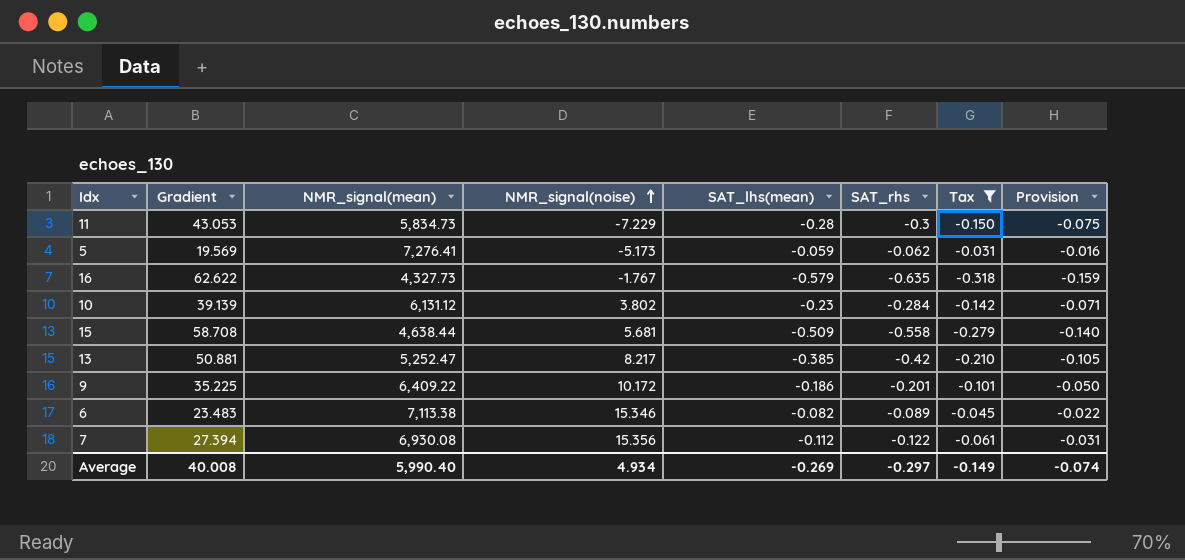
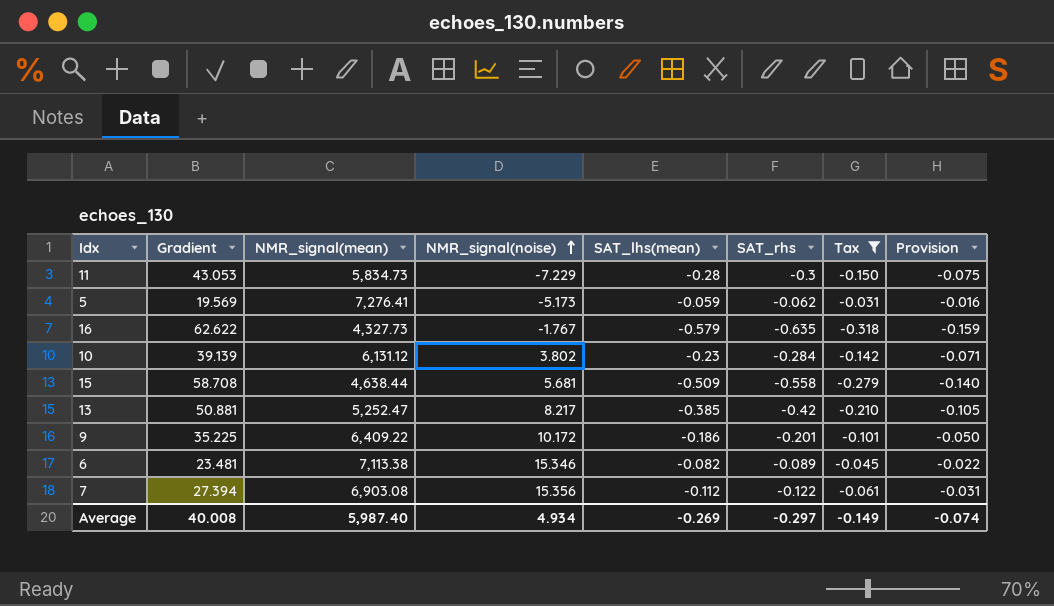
6 | Gradient: 23.483 -> 23.481
7 | NMR_signal(mean): 6,930.08 -> 6,903.08
Average | NMR_signal(mean): 5,990.40 -> 5,987.40

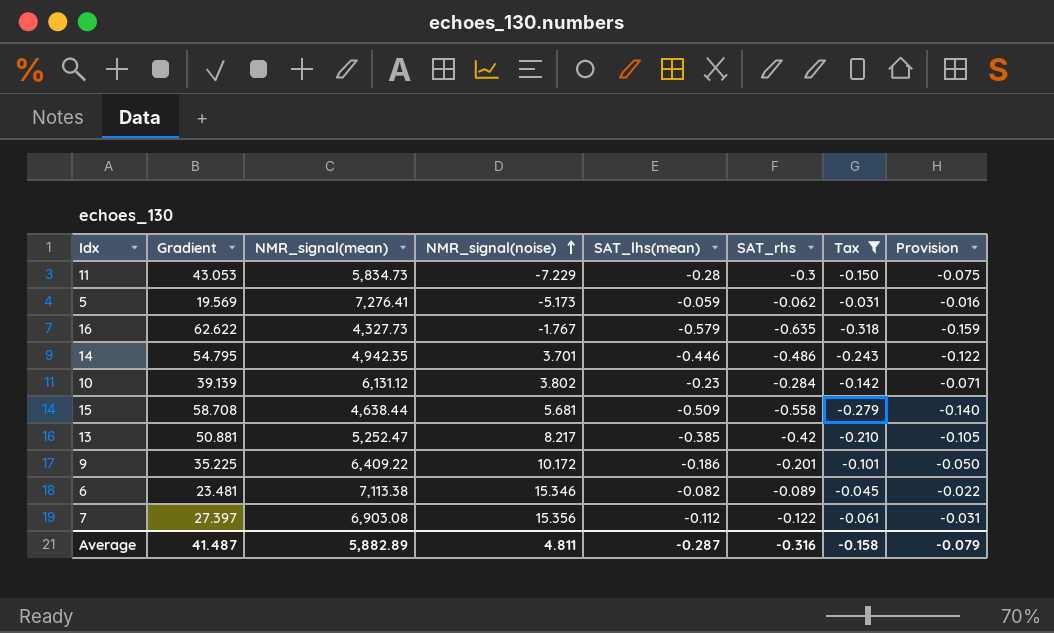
row 14: none -> 54.795 | 4,942.35 | 3.701 | -0.446 | -0.486 | -0.243 | -0.122
7 | Gradient: 27.394 -> 27.397
Average | Gradient: 40.008 -> 41.487
Average | NMR_signal(mean): 5,987.40 -> 5,882.89
Average | NMR_signal(noise): 4.934 -> 4.811
Average | SAT_lhs(mean): -0.269 -> -0.287
Average | SAT_rhs: -0.297 -> -0.316
Average | Tax: -0.149 -> -0.158
Average | Provision: -0.074 -> -0.079

